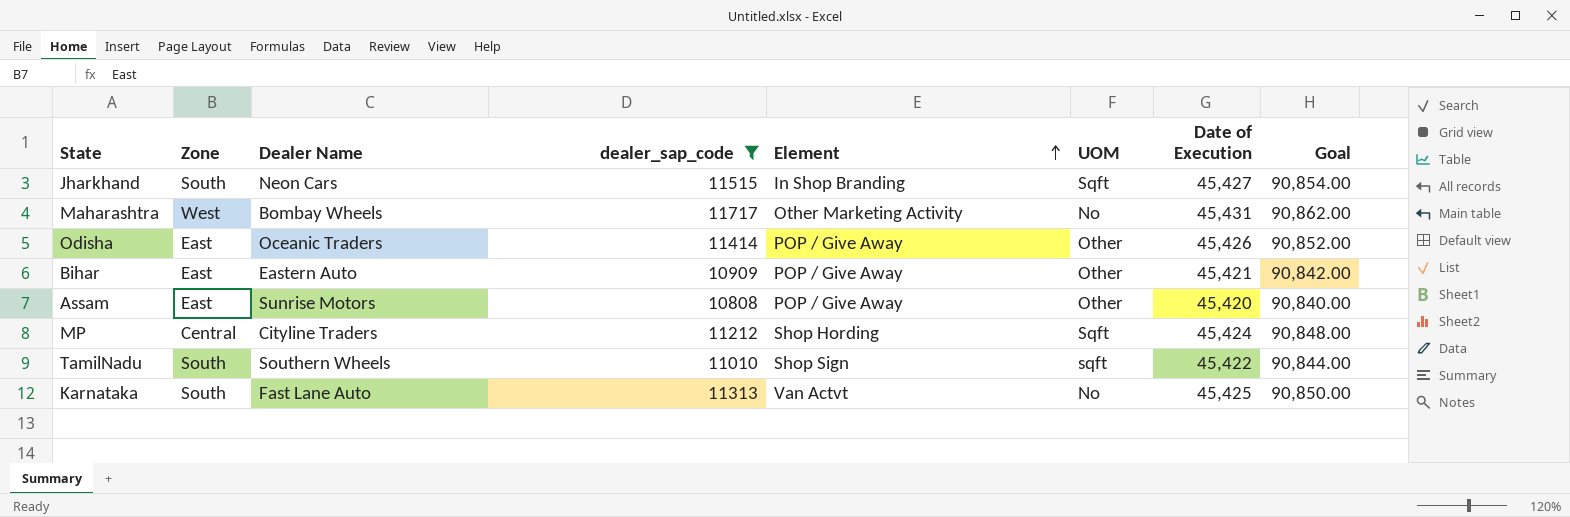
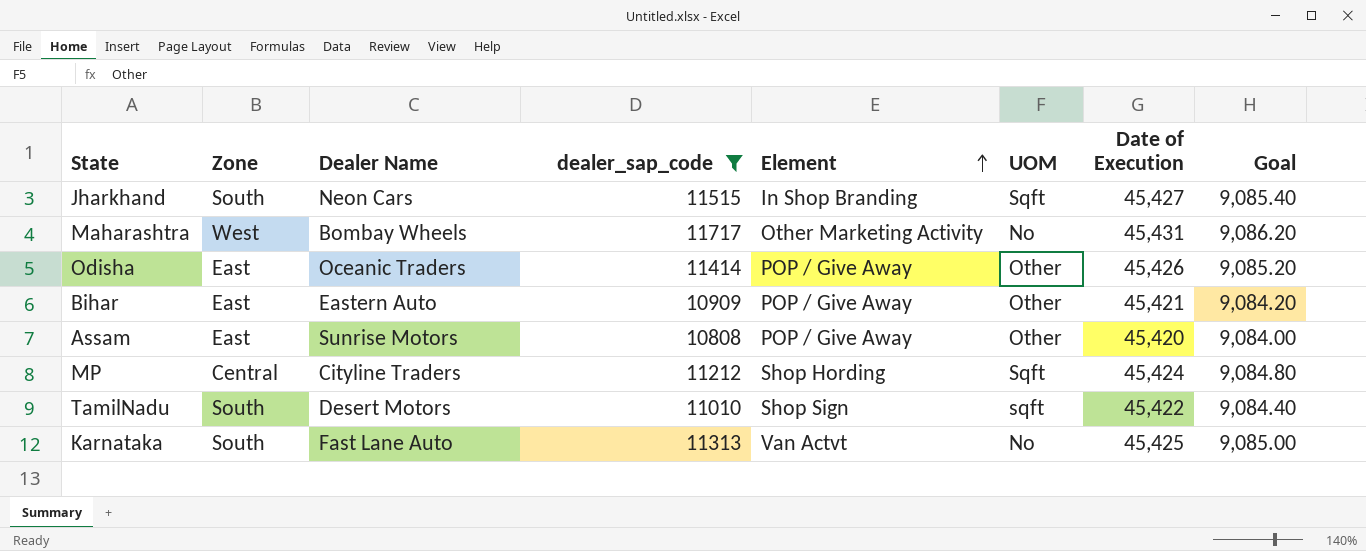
column Goal | formula: [Date of Execution] * 2 -> [Date of Execution] * 0.2
TamilNadu | Dealer Name: Southern Wheels -> Desert Motors

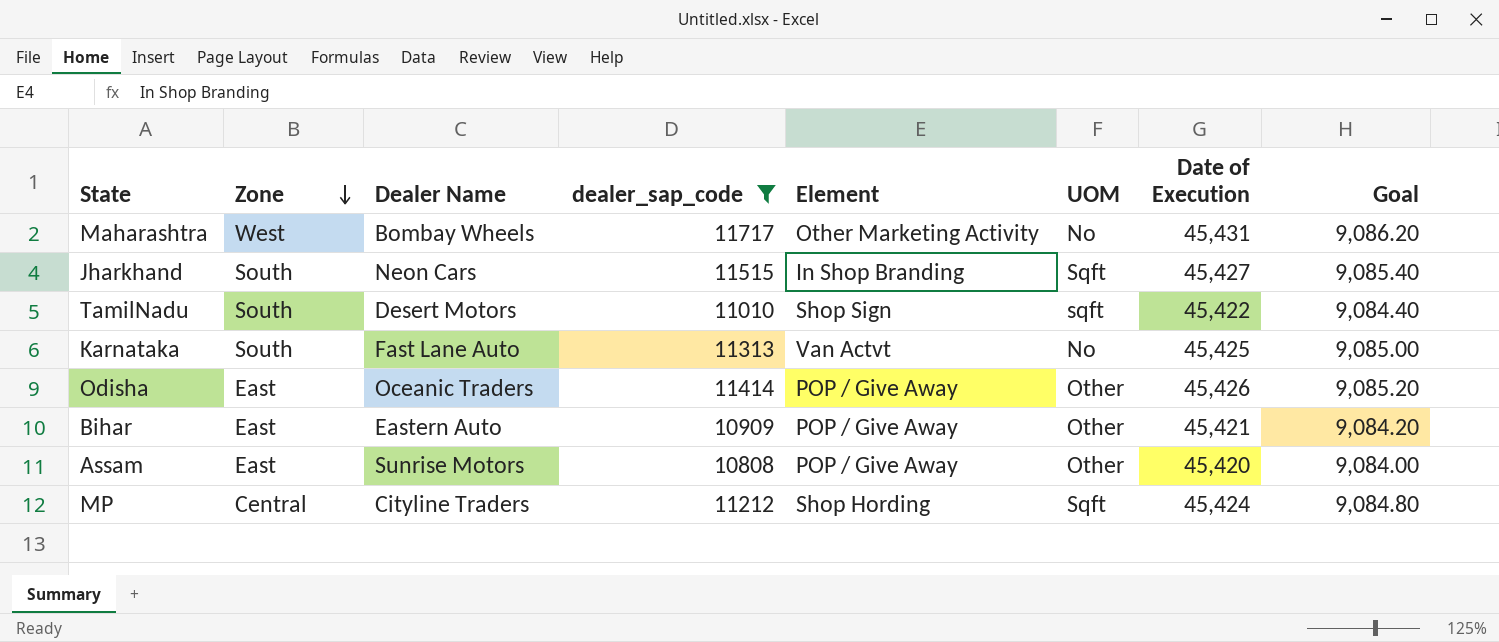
row order: Element ascending -> Zone descending

